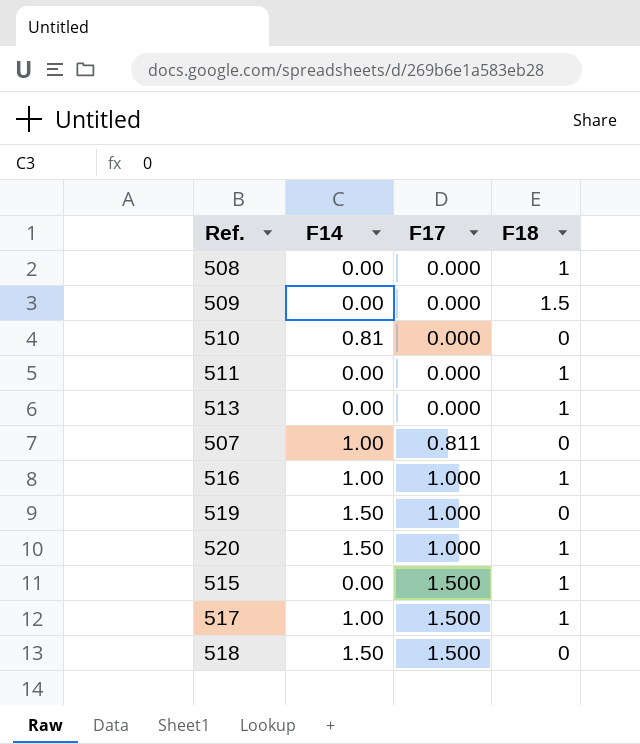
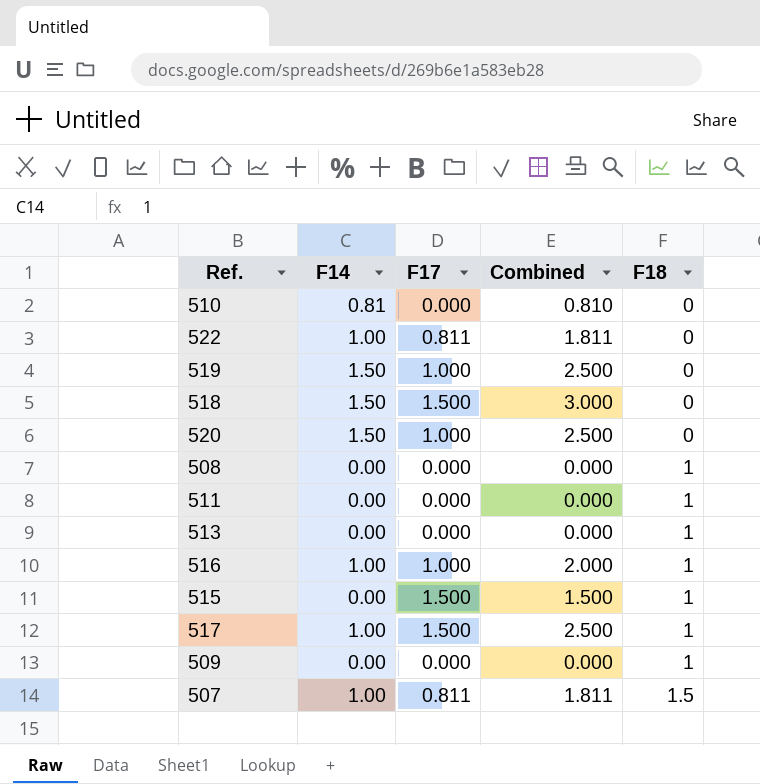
row order: F17 ascending -> F18 ascending
column Combined | formula: none -> [F14] + [F17]
row 522: none -> 1.00 | 0.811 | 1.811 | 0
520 | F18: 1 -> 0
509 | F18: 1.5 -> 1
507 | F18: 0 -> 1.5

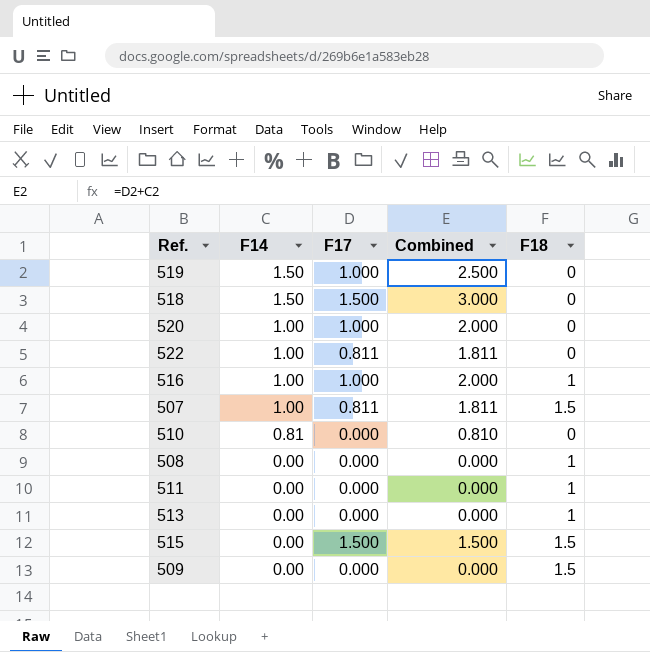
row order: F18 ascending -> F14 descending
row 517: 1.00 | 1.500 | 2.500 | 1 -> none
520 | F14: 1.50 -> 1.00
520 | Combined: 2.500 -> 2.000
515 | F18: 1 -> 1.5
509 | F18: 1 -> 1.5

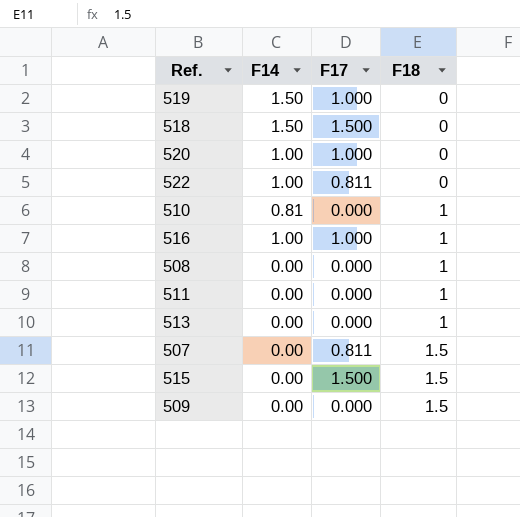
row order: F14 descending -> F18 ascending
column Combined | formula: [F14] + [F17] -> none
510 | F18: 0 -> 1
507 | F14: 1.00 -> 0.00

